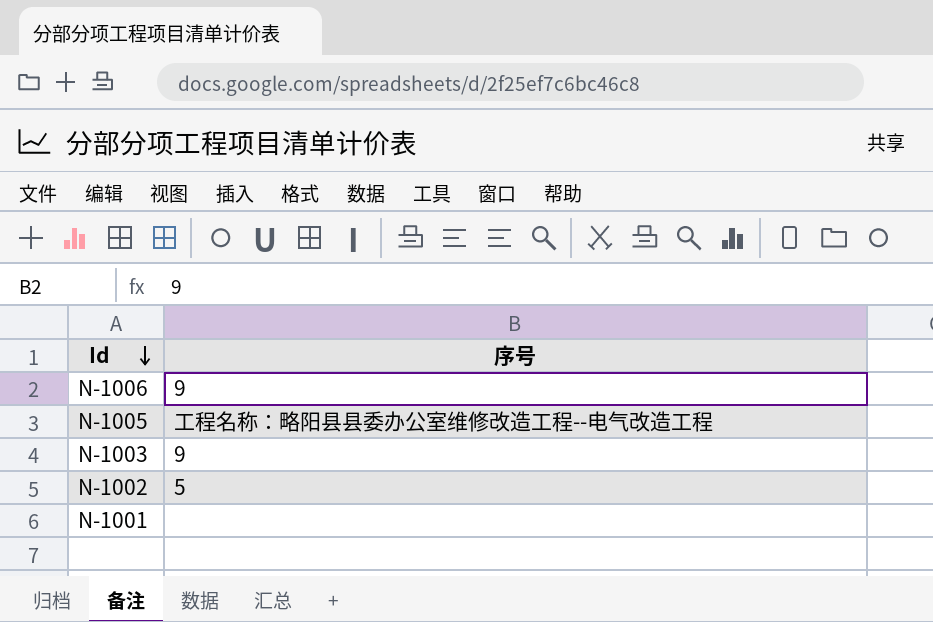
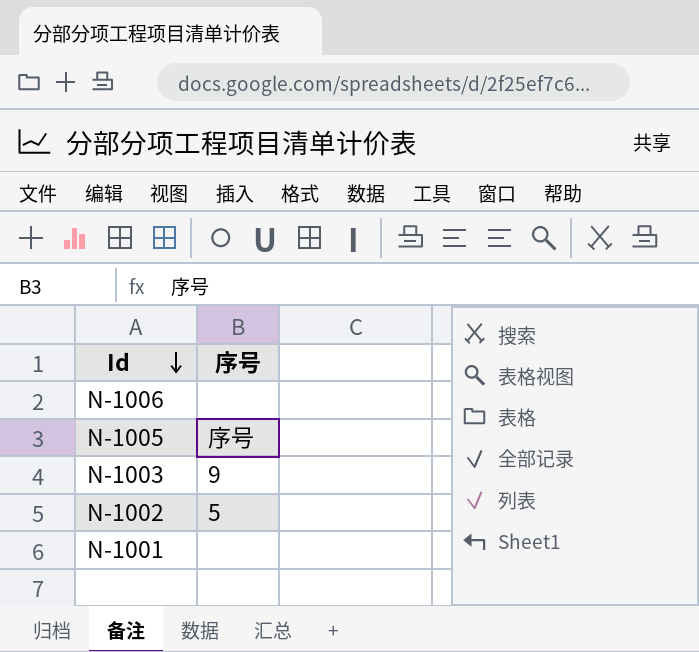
N-1006 | 序号: 9 -> none
N-1005 | 序号: 工程名称：略阳县县委办公室维修改造工程--电气改造工程 -> 序号

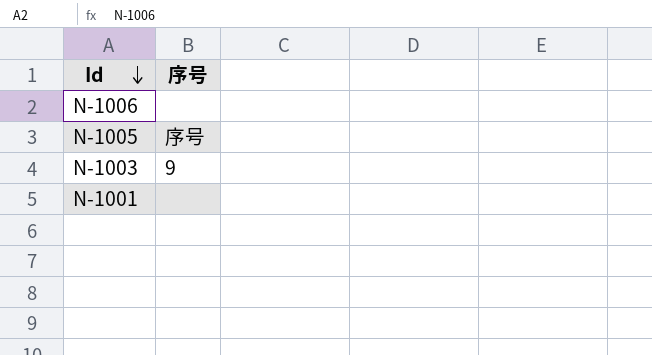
row N-1002: 5 -> none

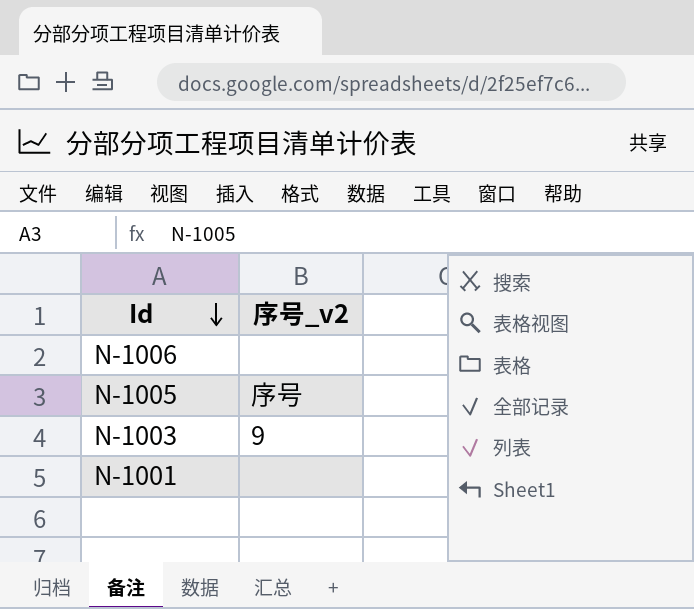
column name: 序号 -> 序号_v2

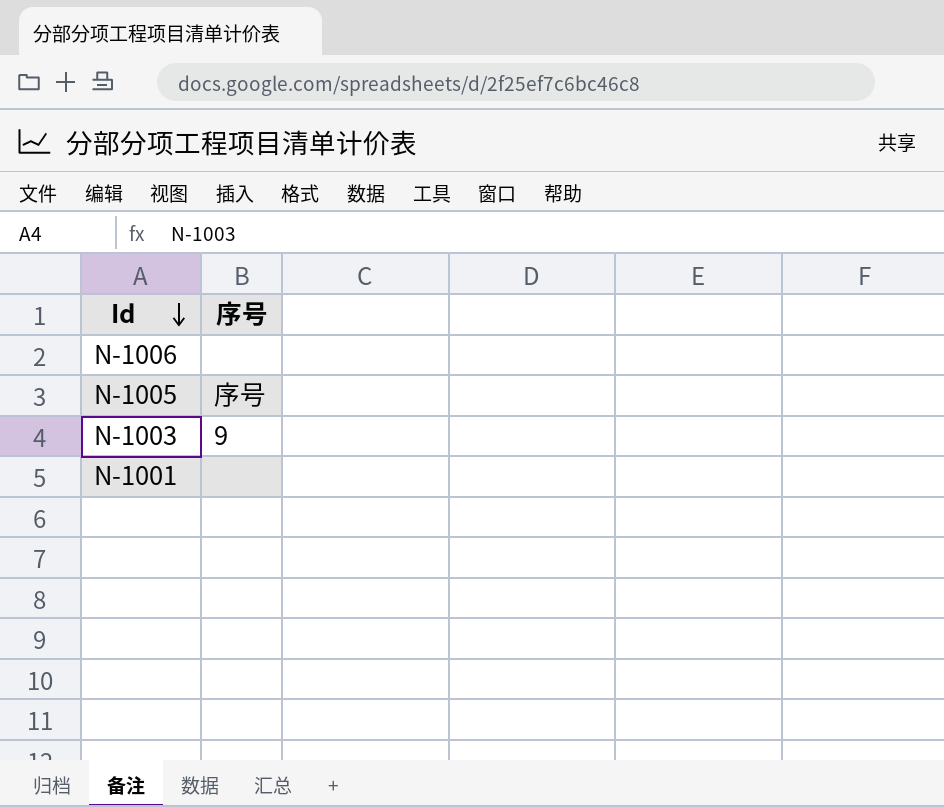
column name: 序号_v2 -> 序号

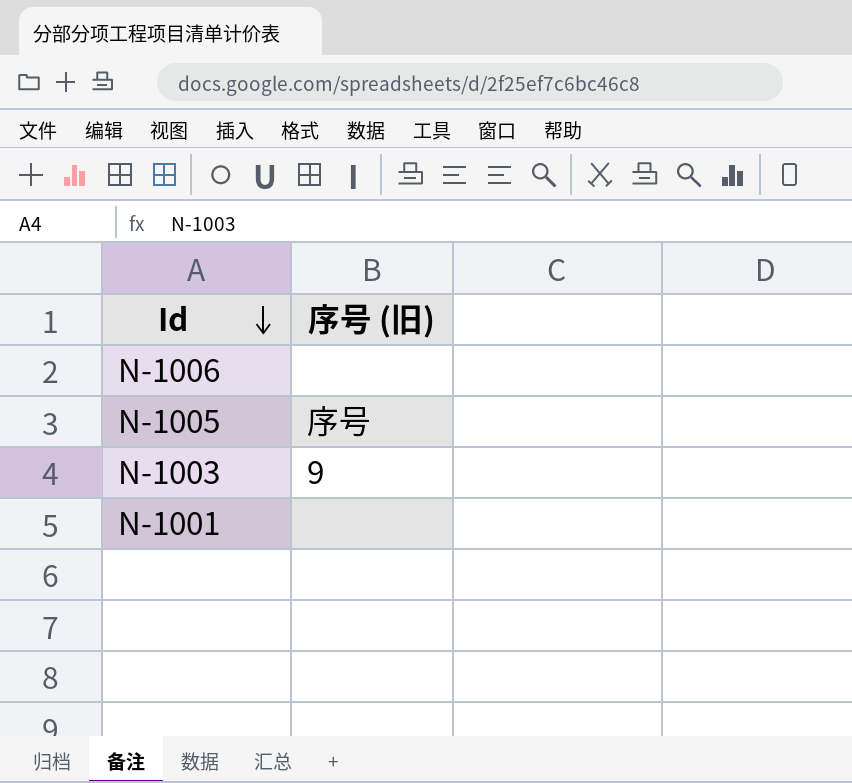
column name: 序号 -> 序号 (旧)

